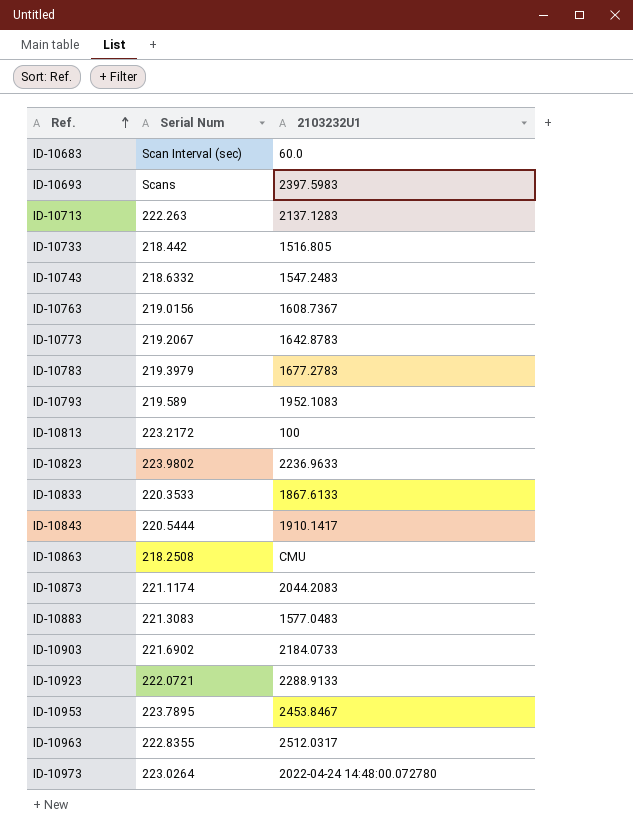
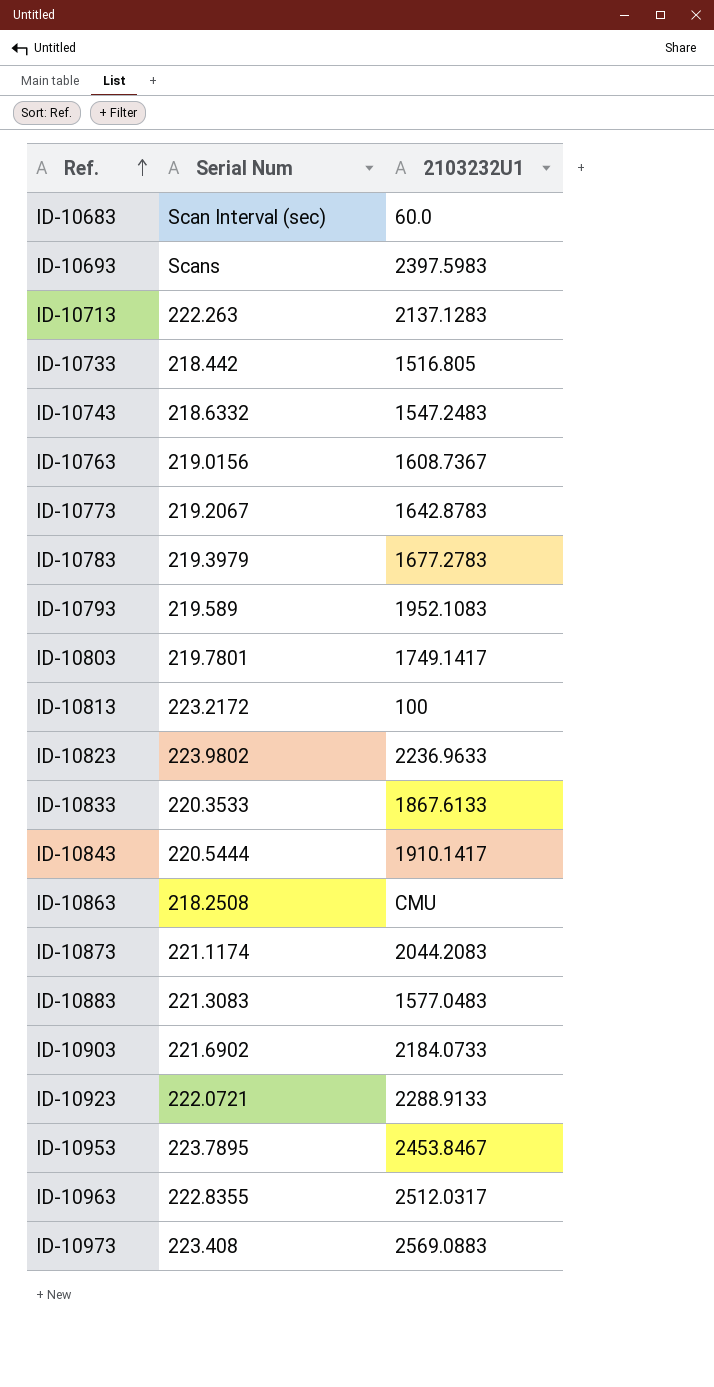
row ID-10803: none -> 219.7801 | 1749.1417
ID-10973 | Serial Num: 223.0264 -> 223.408
ID-10973 | 2103232U1: 2022-04-24 14:48:00.072780 -> 2569.0883

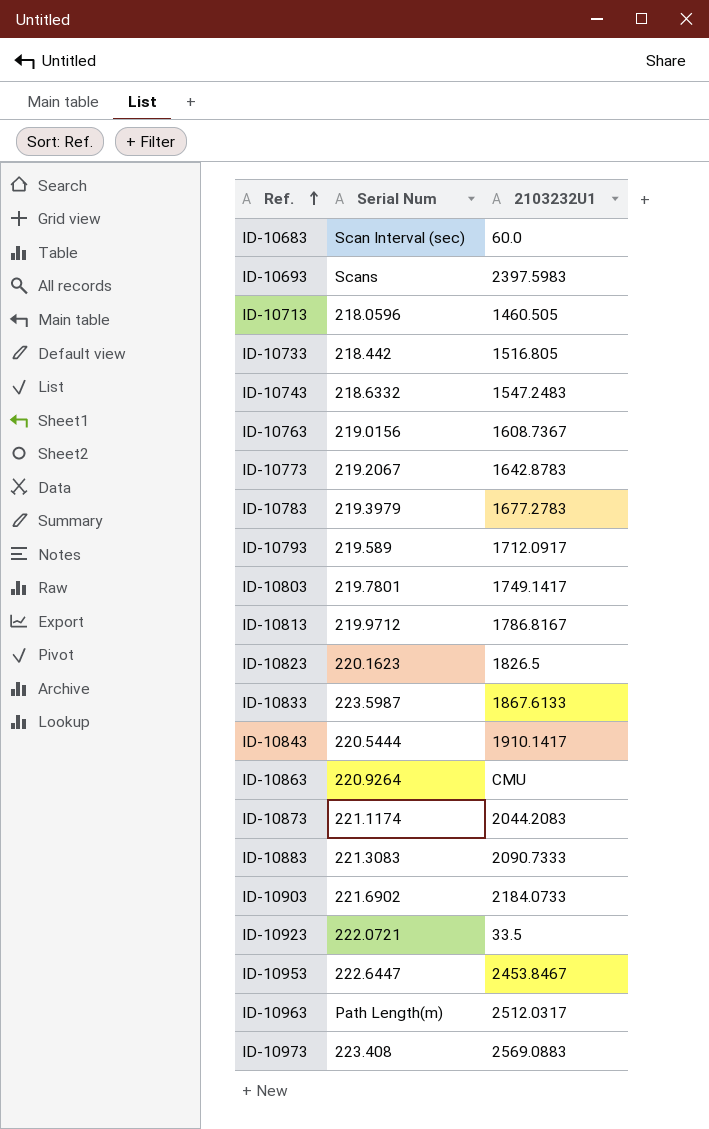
ID-10713 | Serial Num: 222.263 -> 218.0596
ID-10713 | 2103232U1: 2137.1283 -> 1460.505
ID-10793 | 2103232U1: 1952.1083 -> 1712.0917
ID-10813 | Serial Num: 223.2172 -> 219.9712
ID-10813 | 2103232U1: 100 -> 1786.8167
ID-10823 | Serial Num: 223.9802 -> 220.1623
ID-10823 | 2103232U1: 2236.9633 -> 1826.5
ID-10833 | Serial Num: 220.3533 -> 223.5987
ID-10863 | Serial Num: 218.2508 -> 220.9264
ID-10883 | 2103232U1: 1577.0483 -> 2090.7333
ID-10923 | 2103232U1: 2288.9133 -> 33.5
ID-10953 | Serial Num: 223.7895 -> 222.6447
ID-10963 | Serial Num: 222.8355 -> Path Length(m)

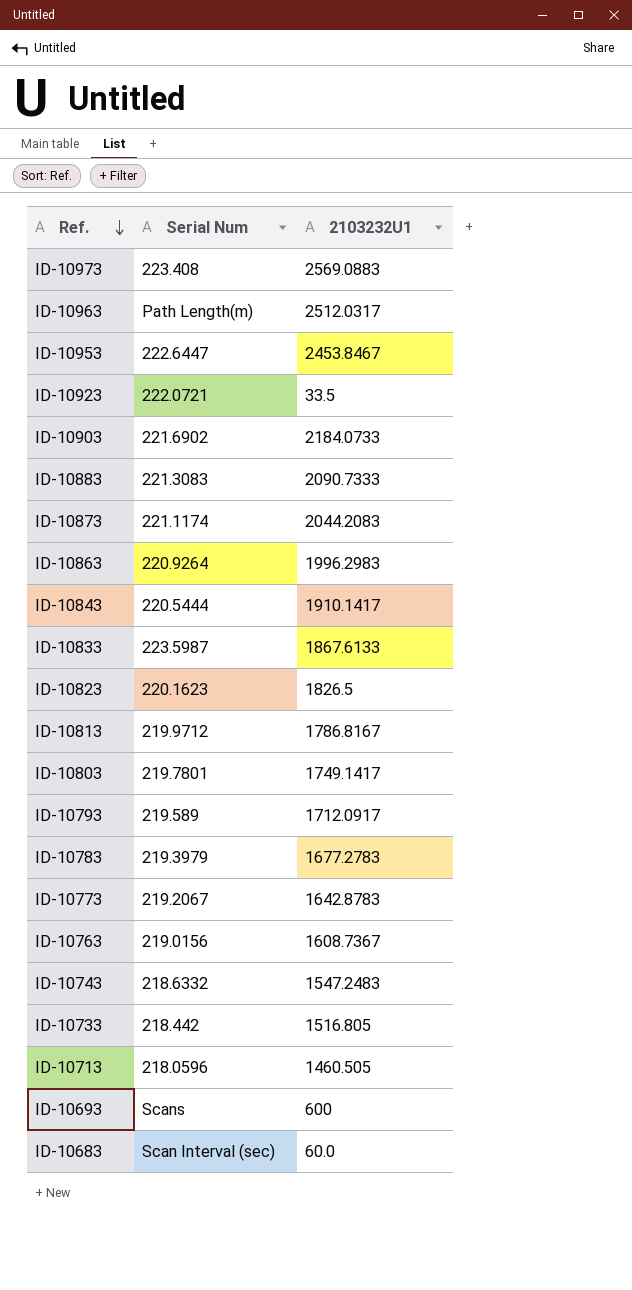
row order: Ref. ascending -> Ref. descending
ID-10863 | 2103232U1: CMU -> 1996.2983
ID-10693 | 2103232U1: 2397.5983 -> 600

